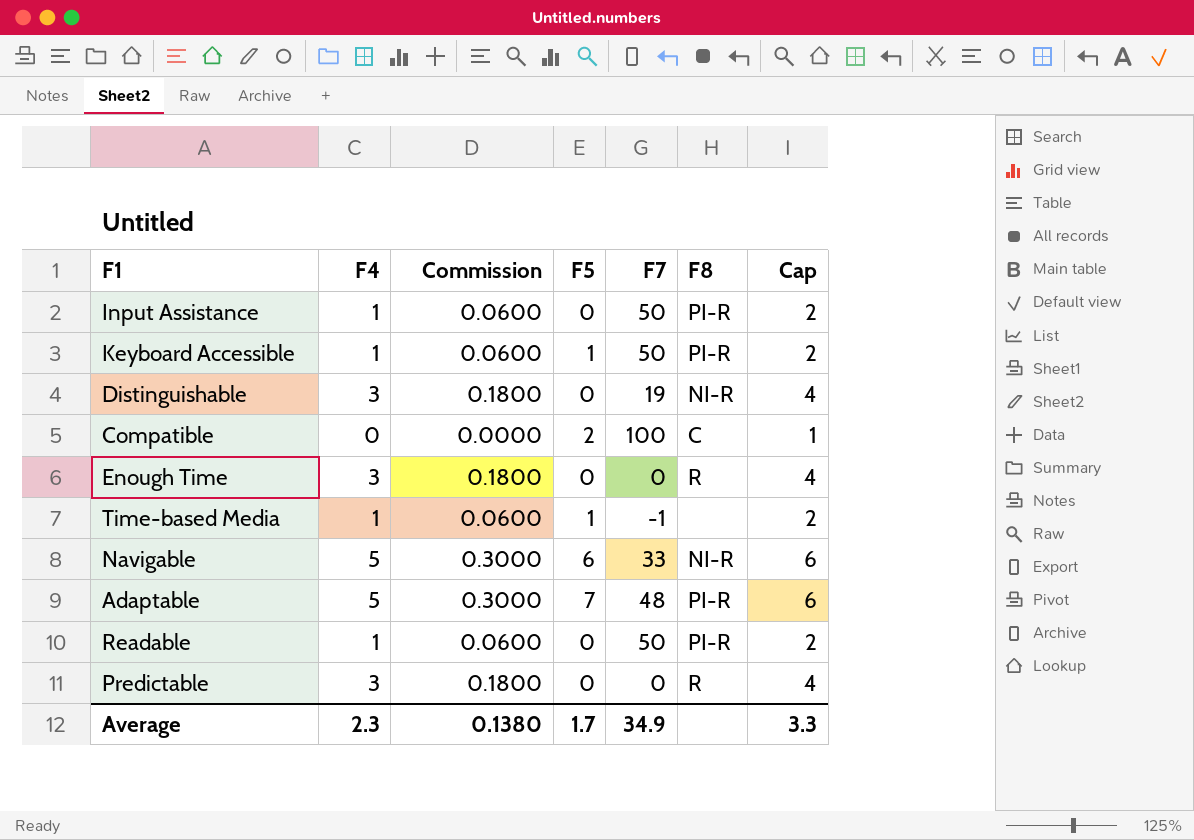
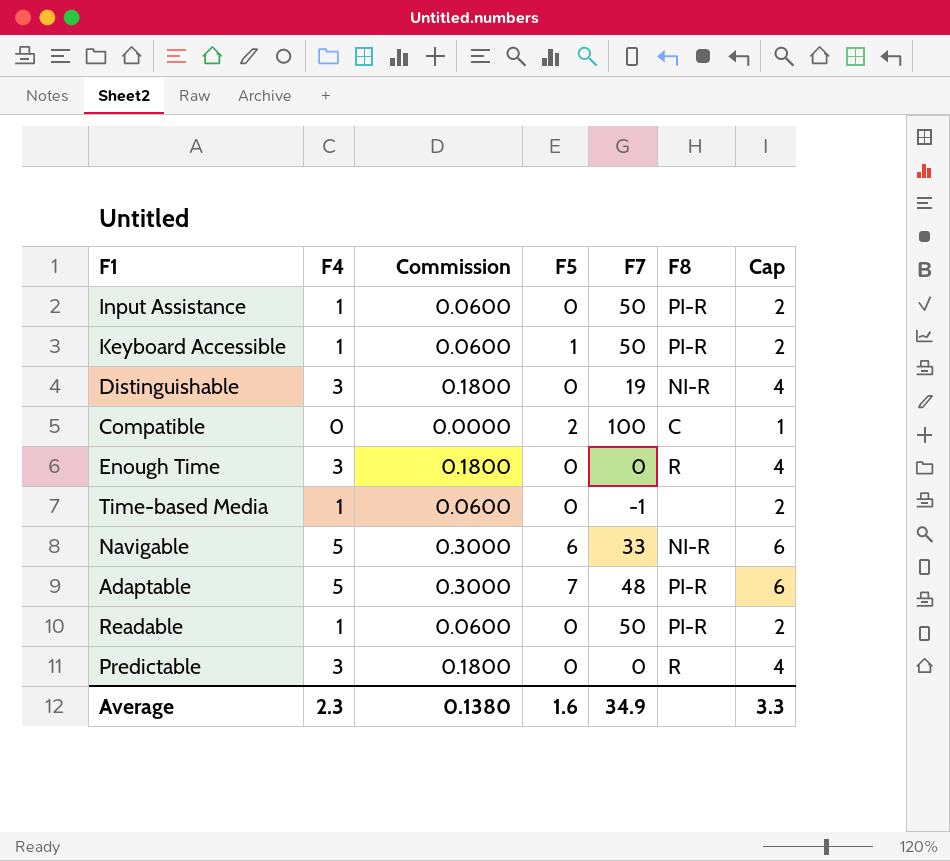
Time-based Media | F5: 1 -> 0
Average | F5: 1.7 -> 1.6

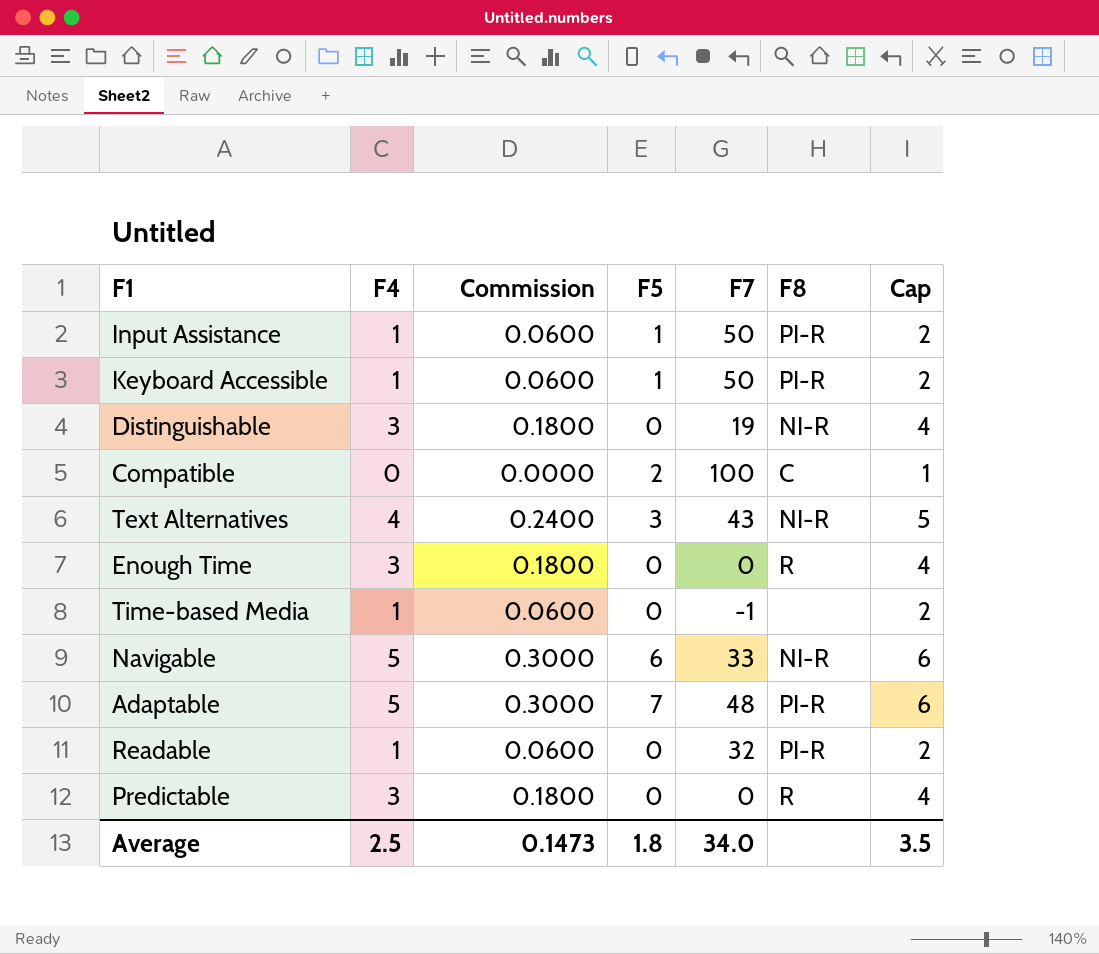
Input Assistance | F5: 0 -> 1
row Text Alternatives: none -> 4 | 0.2400 | 3 | 43 | NI-R | 5
Readable | F7: 50 -> 32
Average | F4: 2.3 -> 2.5
Average | Commission: 0.1380 -> 0.1473
Average | F5: 1.6 -> 1.8
Average | F7: 34.9 -> 34.0
Average | Cap: 3.3 -> 3.5

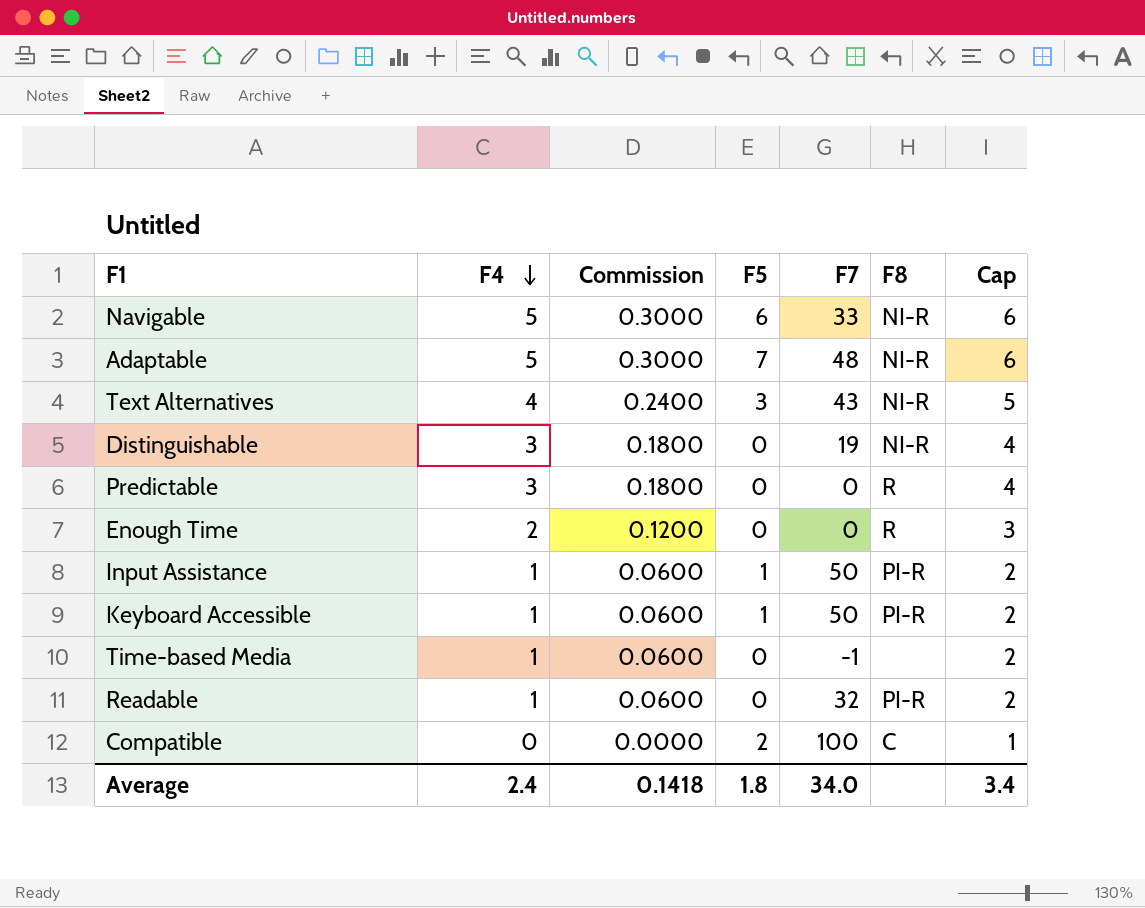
row order: none -> F4 descending
Adaptable | F8: PI-R -> NI-R
Enough Time | F4: 3 -> 2
Enough Time | Commission: 0.1800 -> 0.1200
Enough Time | Cap: 4 -> 3
Average | F4: 2.5 -> 2.4
Average | Commission: 0.1473 -> 0.1418
Average | Cap: 3.5 -> 3.4

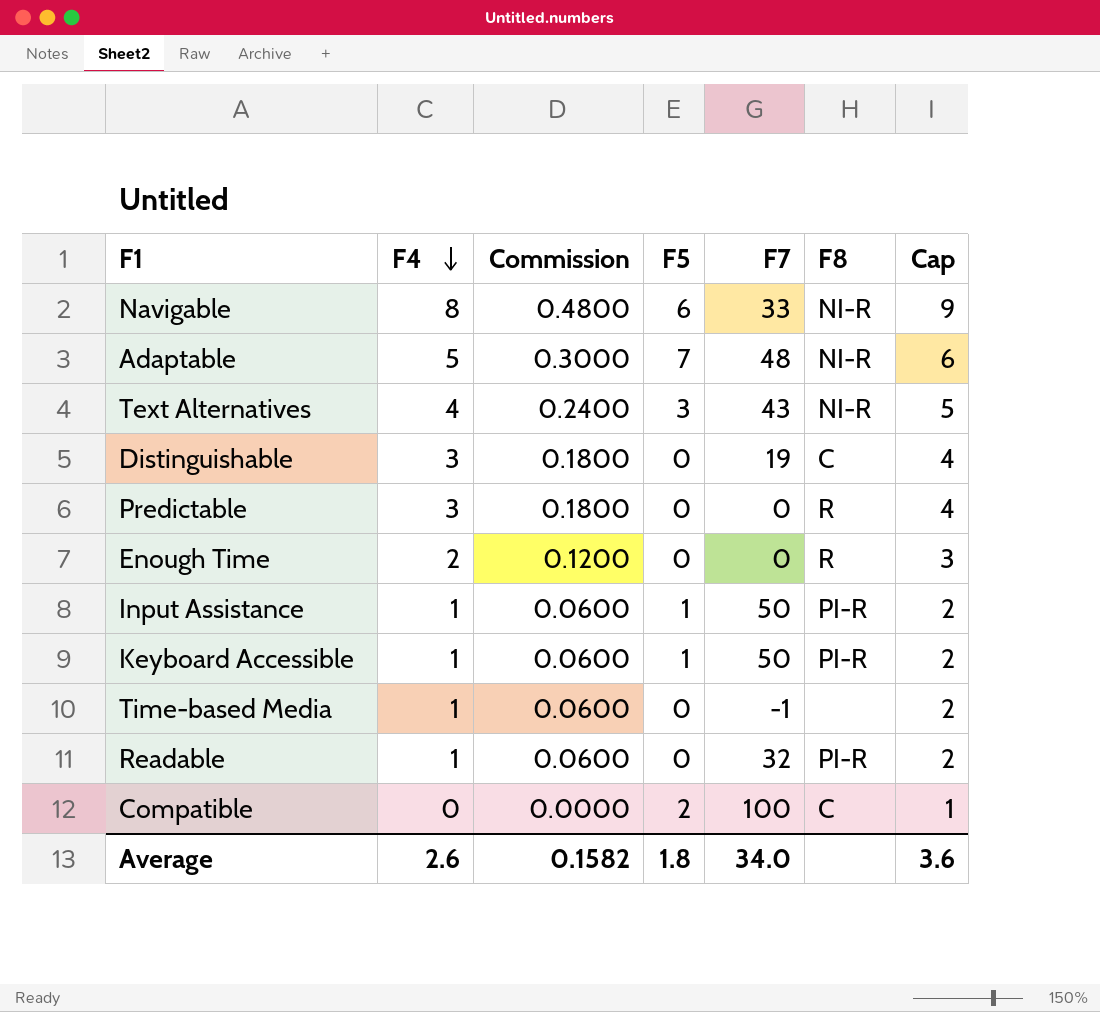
Navigable | F4: 5 -> 8
Navigable | Commission: 0.3000 -> 0.4800
Navigable | Cap: 6 -> 9
Distinguishable | F8: NI-R -> C
Average | F4: 2.4 -> 2.6
Average | Commission: 0.1418 -> 0.1582
Average | Cap: 3.4 -> 3.6

